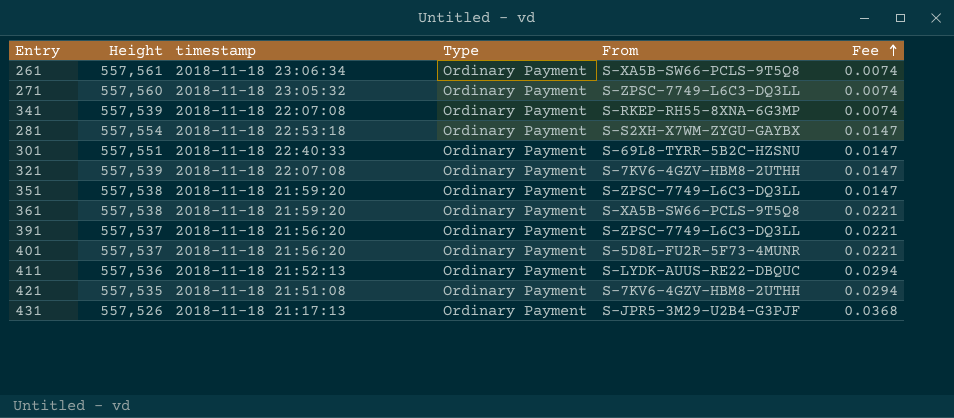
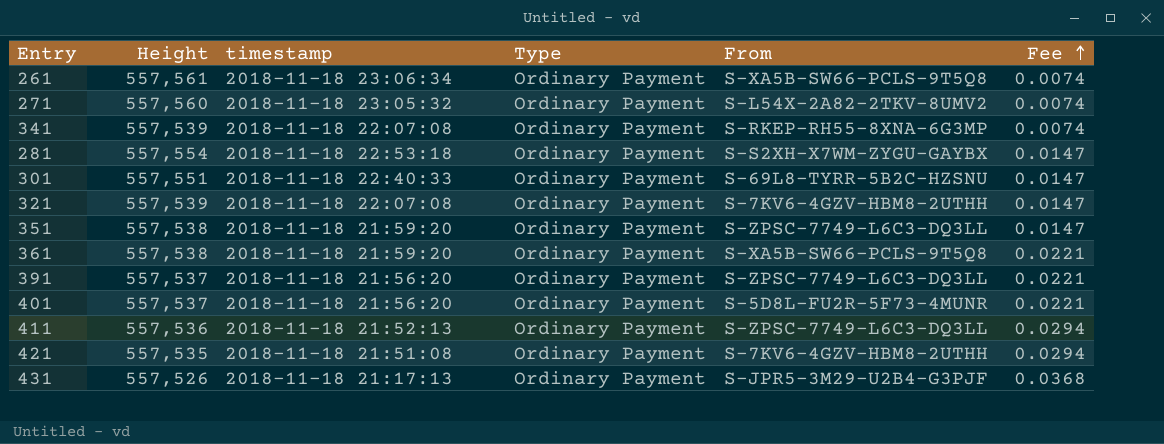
271 | From: S-ZPSC-7749-L6C3-DQ3LL -> S-L54X-2A82-2TKV-8UMV2
411 | From: S-LYDK-AUUS-RE22-DBQUC -> S-ZPSC-7749-L6C3-DQ3LL

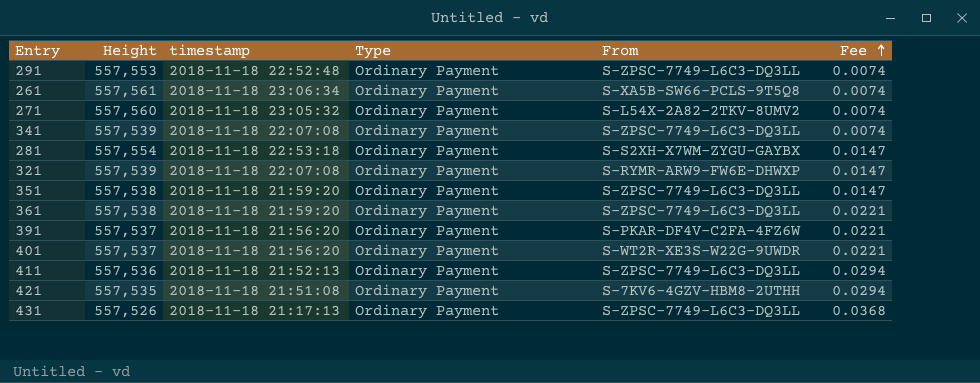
row 301: 557,551 | 2018-11-18 22:40:33 | Ordinary Payment | S-69L8-TYRR-5B2C-HZSNU | 0.0147 -> none
row 291: none -> 557,553 | 2018-11-18 22:52:48 | Ordinary Payment | S-ZPSC-7749-L6C3-DQ3LL | 0.0074
341 | From: S-RKEP-RH55-8XNA-6G3MP -> S-ZPSC-7749-L6C3-DQ3LL
321 | From: S-7KV6-4GZV-HBM8-2UTHH -> S-RYMR-ARW9-FW6E-DHWXP
361 | From: S-XA5B-SW66-PCLS-9T5Q8 -> S-ZPSC-7749-L6C3-DQ3LL
391 | From: S-ZPSC-7749-L6C3-DQ3LL -> S-PKAR-DF4V-C2FA-4FZ6W
401 | From: S-5D8L-FU2R-5F73-4MUNR -> S-WT2R-XE3S-W22G-9UWDR
431 | From: S-JPR5-3M29-U2B4-G3PJF -> S-ZPSC-7749-L6C3-DQ3LL

